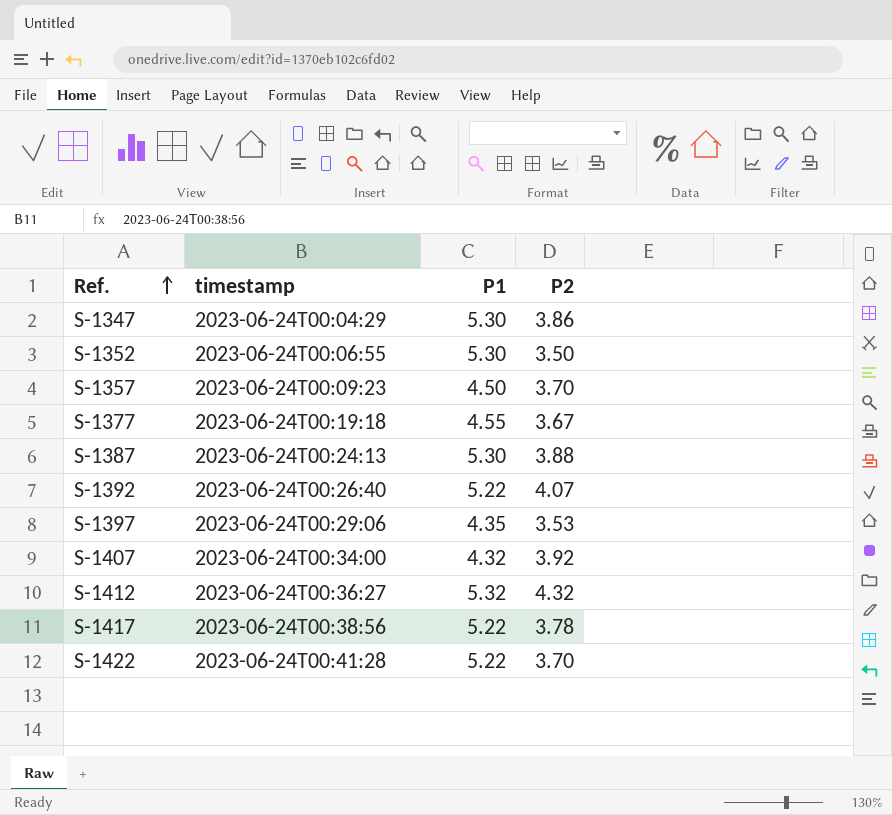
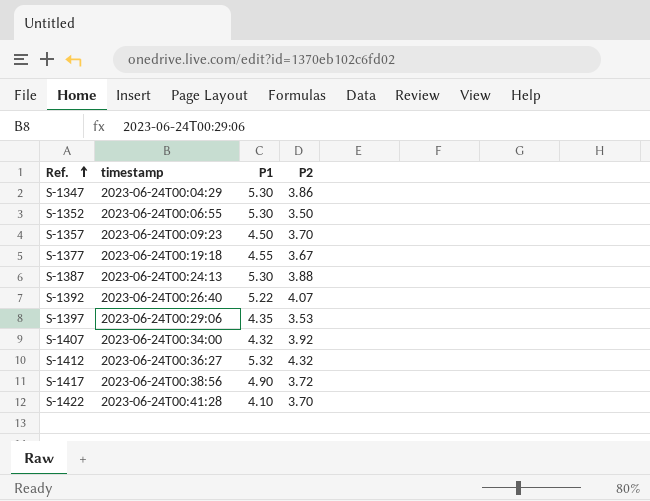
S-1417 | P1: 5.22 -> 4.90
S-1417 | P2: 3.78 -> 3.72
S-1422 | P1: 5.22 -> 4.10

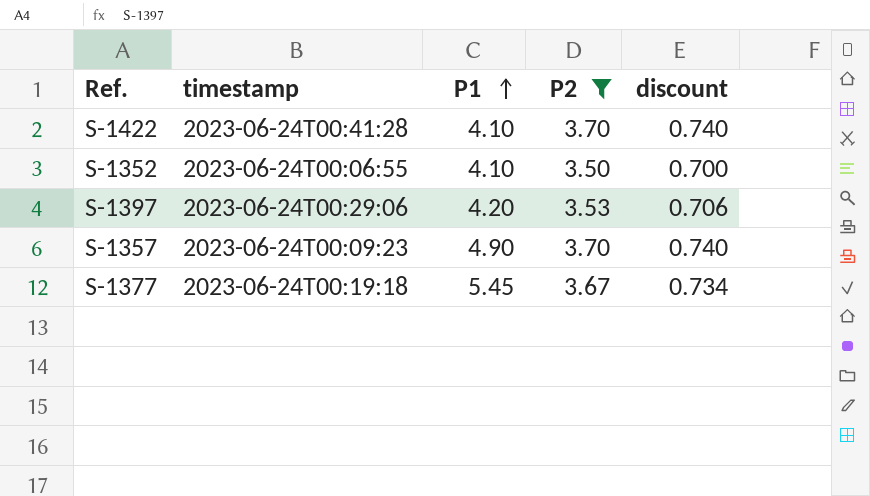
filter: none -> P2 <= 3.70
row order: Ref. ascending -> P1 ascending
column discount | formula: none -> [P2] * 0.2
S-1352 | P1: 5.30 -> 4.10
S-1397 | P1: 4.35 -> 4.20
S-1357 | P1: 4.50 -> 4.90
S-1377 | P1: 4.55 -> 5.45

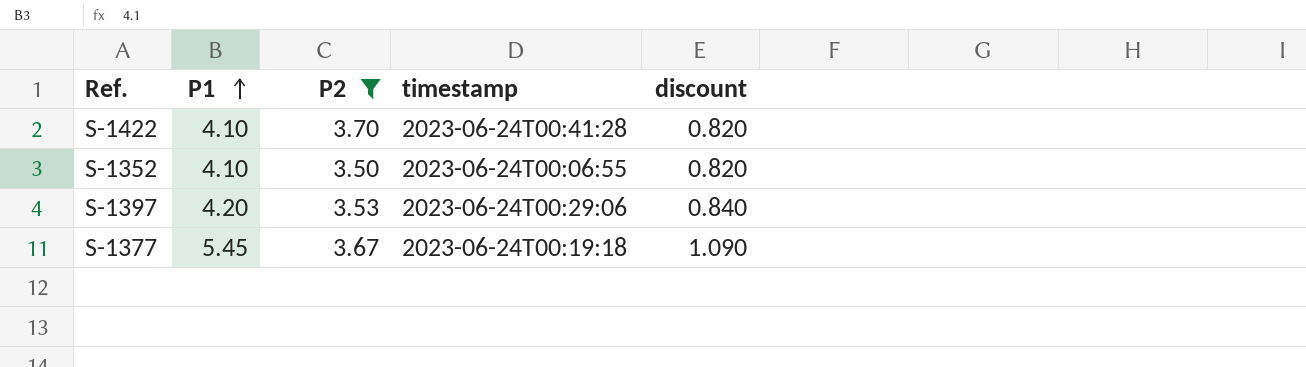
column timestamp | position: 2 -> 4
column discount | formula: [P2] * 0.2 -> [P1] * 0.2
row S-1357: 2023-06-24T00:09:23 | 4.90 | 3.70 | 0.740 -> none

